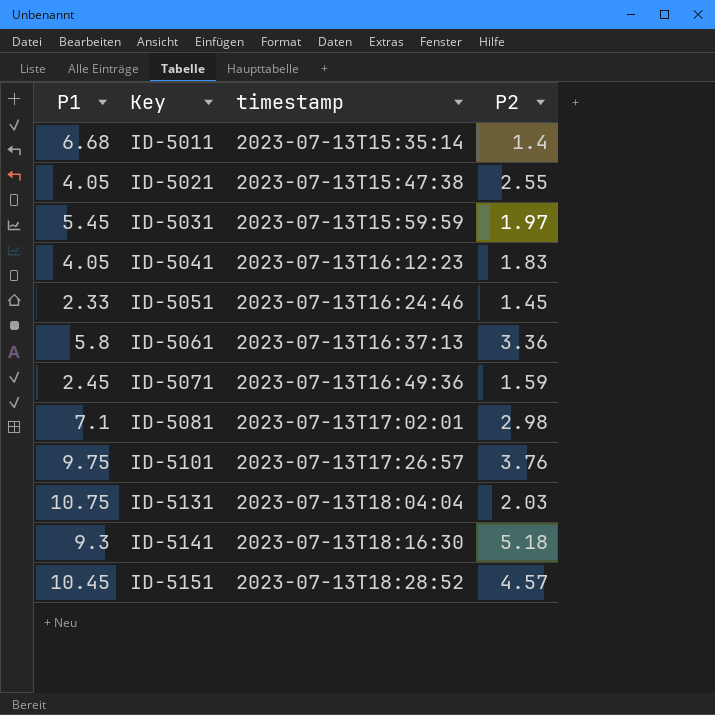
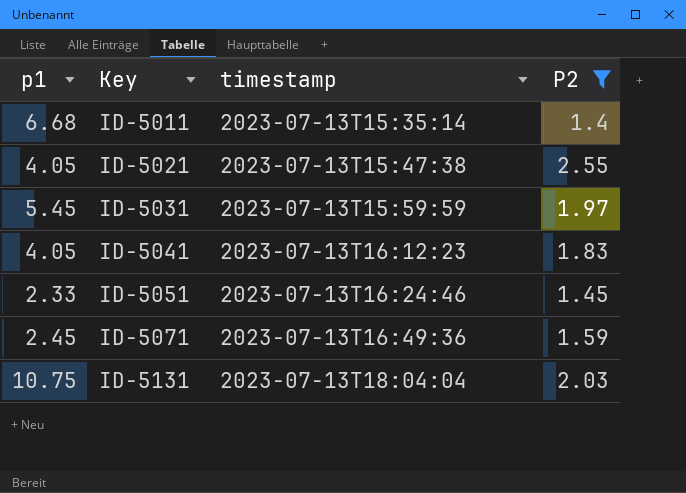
filter: none -> P2 <= 2.55
column name: P1 -> p1

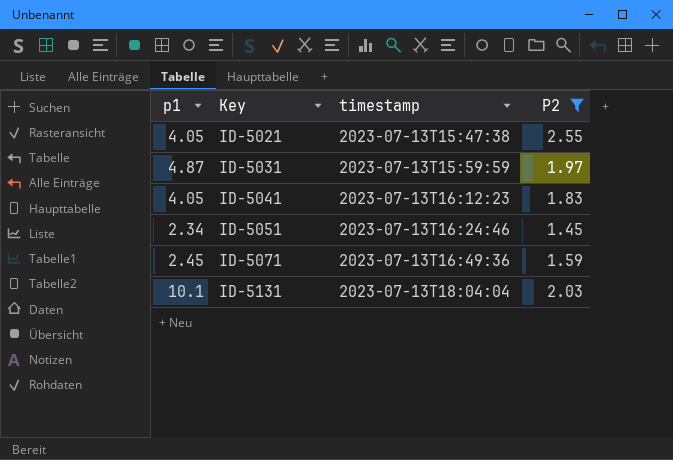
row ID-5011: 6.68 | 2023-07-13T15:35:14 | 1.4 -> none
ID-5031 | p1: 5.45 -> 4.87
ID-5051 | p1: 2.33 -> 2.34
ID-5131 | p1: 10.75 -> 10.1

